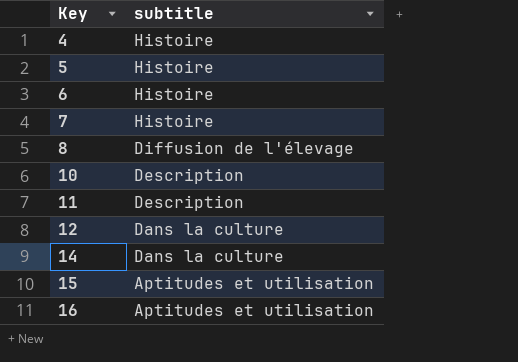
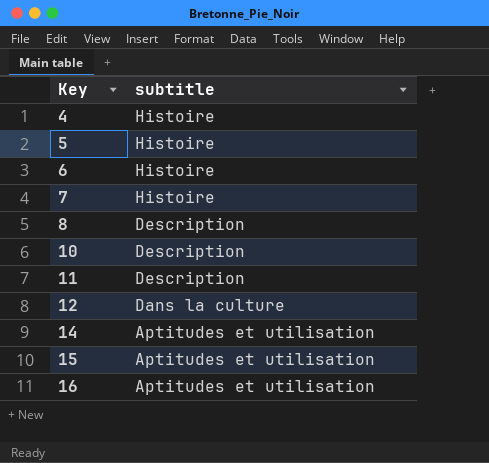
8 | subtitle: Diffusion de l'élevage -> Description
14 | subtitle: Dans la culture -> Aptitudes et utilisation

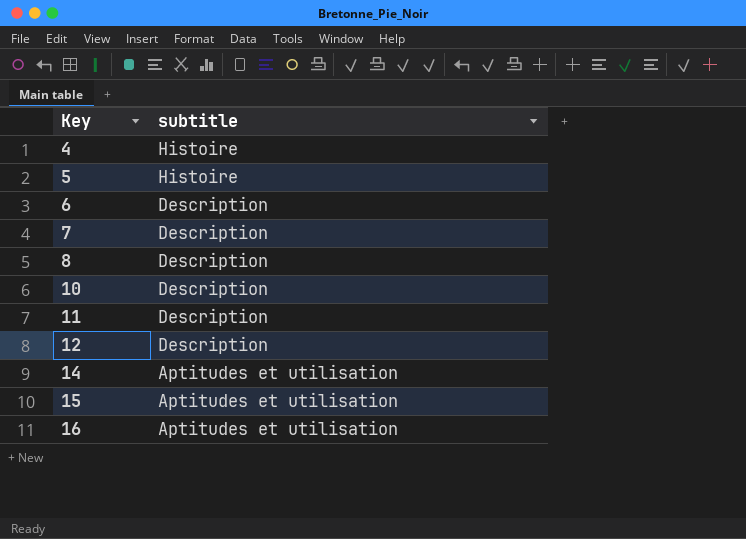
6 | subtitle: Histoire -> Description
7 | subtitle: Histoire -> Description
12 | subtitle: Dans la culture -> Description

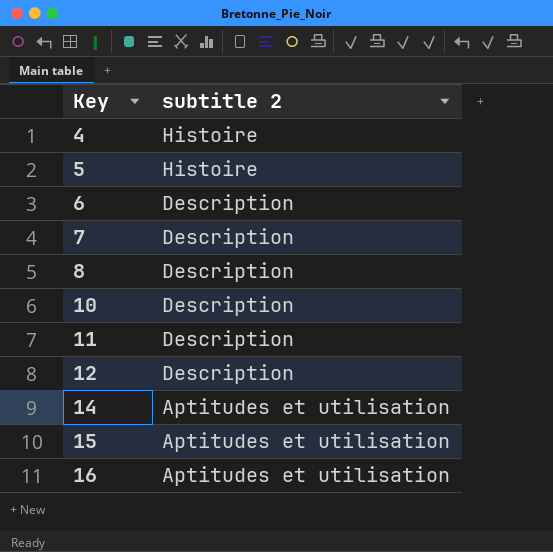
column name: subtitle -> subtitle 2

